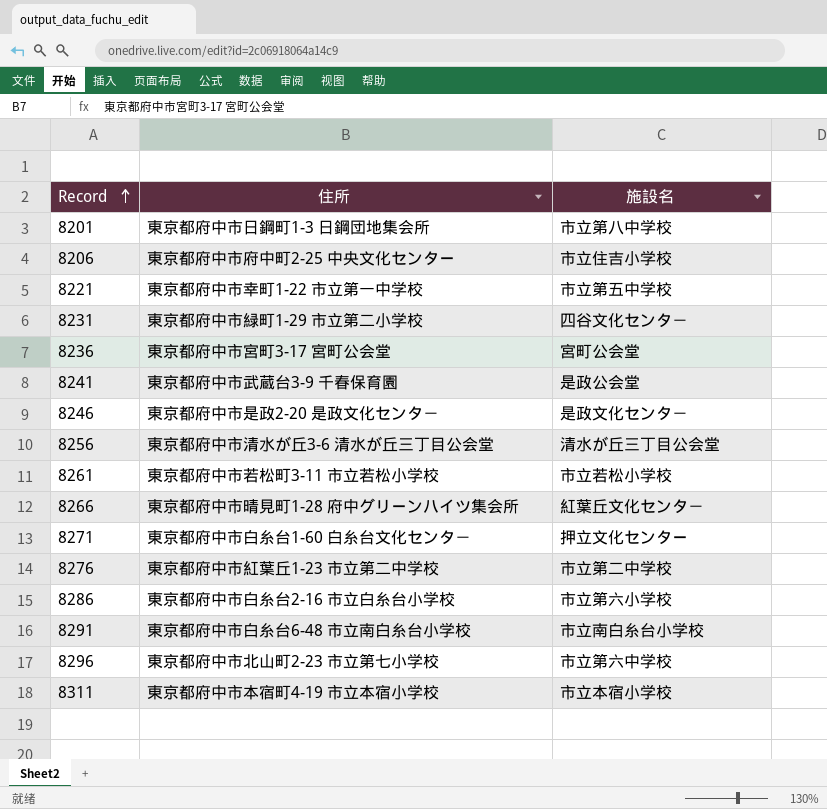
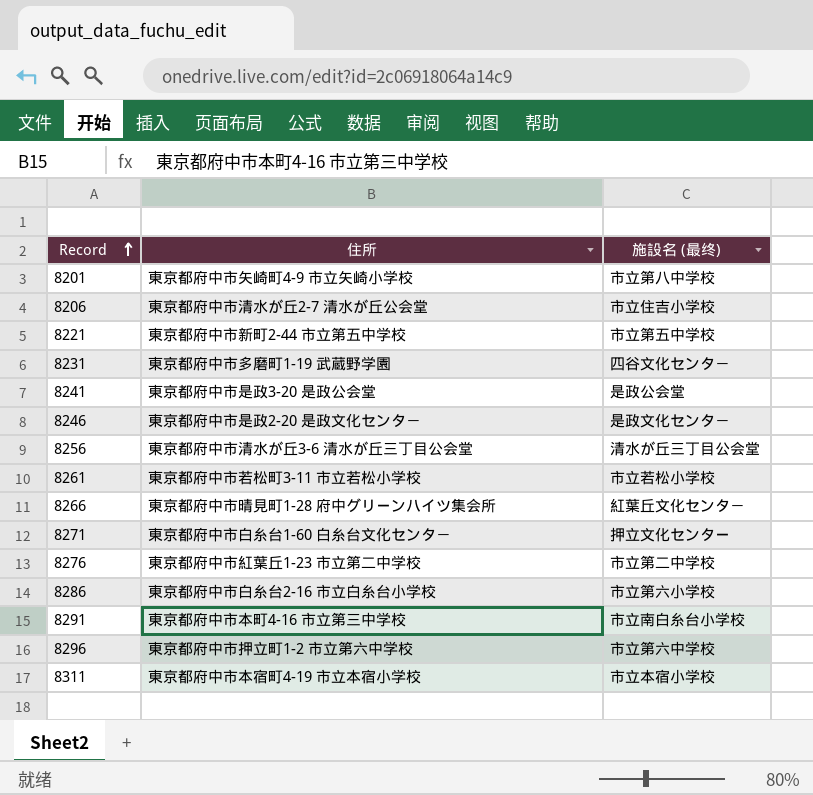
column name: 施設名 -> 施設名 (最终)
row 8236: 東京都府中市宮町3-17 宮町公会堂 | 宮町公会堂 -> none
8201 | 住所: 東京都府中市日鋼町1-3 日鋼団地集会所 -> 東京都府中市矢崎町4-9 市立矢崎小学校
8206 | 住所: 東京都府中市府中町2-25 中央文化センター -> 東京都府中市清水が丘2-7 清水が丘公会堂
8221 | 住所: 東京都府中市幸町1-22 市立第一中学校 -> 東京都府中市新町2-44 市立第五中学校
8231 | 住所: 東京都府中市緑町1-29 市立第二小学校 -> 東京都府中市多磨町1-19 武蔵野学園
8241 | 住所: 東京都府中市武蔵台3-9 千春保育園 -> 東京都府中市是政3-20 是政公会堂
8291 | 住所: 東京都府中市白糸台6-48 市立南白糸台小学校 -> 東京都府中市本町4-16 市立第三中学校
8296 | 住所: 東京都府中市北山町2-23 市立第七小学校 -> 東京都府中市押立町1-2 市立第六中学校

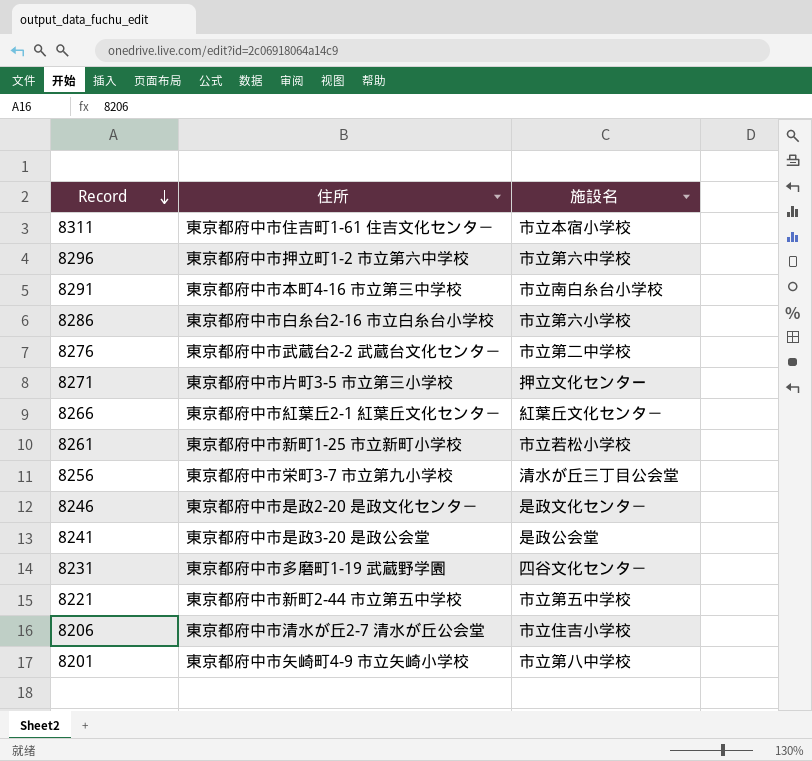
row order: Record ascending -> Record descending
column name: 施設名 (最终) -> 施設名
8311 | 住所: 東京都府中市本宿町4-19 市立本宿小学校 -> 東京都府中市住吉町1-61 住吉文化センタ－
8276 | 住所: 東京都府中市紅葉丘1-23 市立第二中学校 -> 東京都府中市武蔵台2-2 武蔵台文化センタ－
8271 | 住所: 東京都府中市白糸台1-60 白糸台文化センタ－ -> 東京都府中市片町3-5 市立第三小学校
8266 | 住所: 東京都府中市晴見町1-28 府中グリーンハイツ集会所 -> 東京都府中市紅葉丘2-1 紅葉丘文化センタ－
8261 | 住所: 東京都府中市若松町3-11 市立若松小学校 -> 東京都府中市新町1-25 市立新町小学校
8256 | 住所: 東京都府中市清水が丘3-6 清水が丘三丁目公会堂 -> 東京都府中市栄町3-7 市立第九小学校

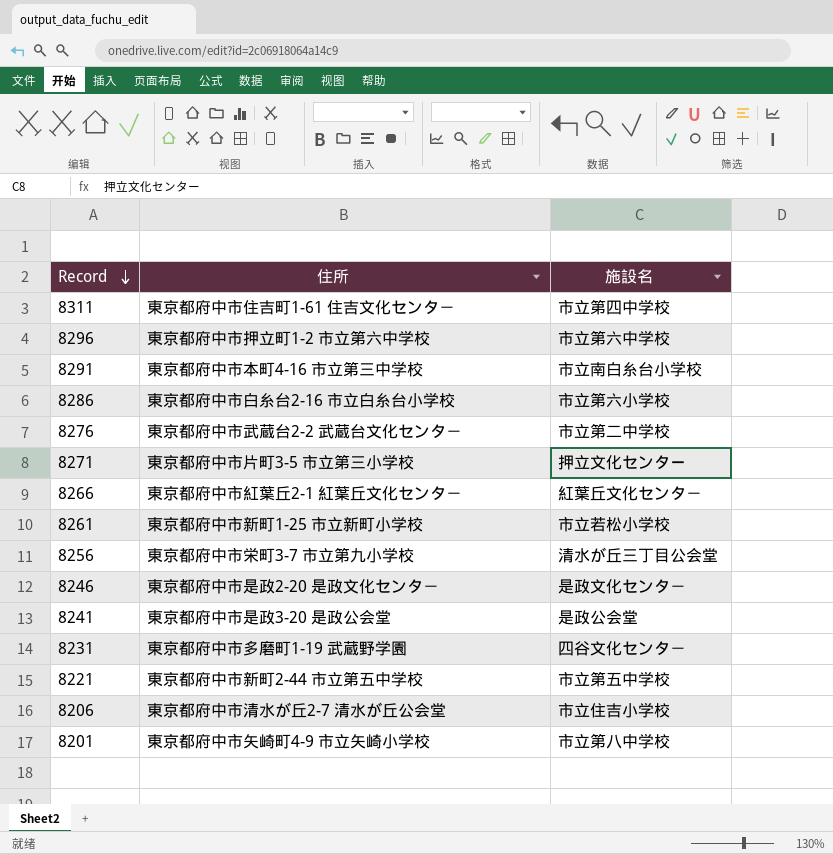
8311 | 施設名: 市立本宿小学校 -> 市立第四中学校

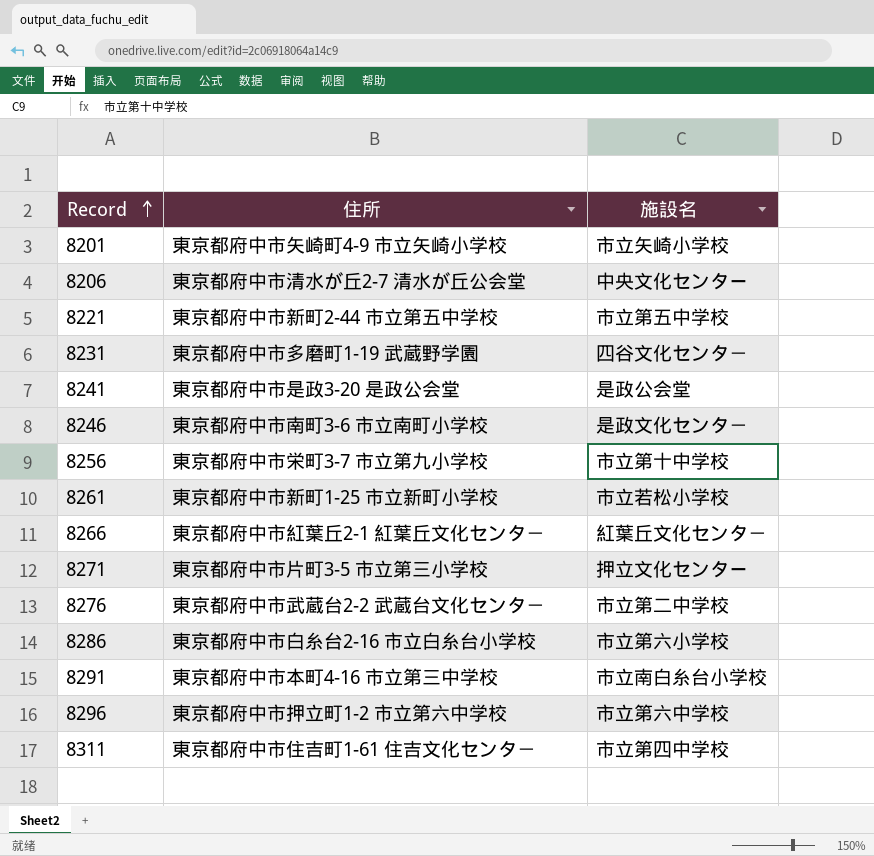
row order: Record descending -> Record ascending
8201 | 施設名: 市立第八中学校 -> 市立矢崎小学校
8206 | 施設名: 市立住吉小学校 -> 中央文化センター
8246 | 住所: 東京都府中市是政2-20 是政文化センタ－ -> 東京都府中市南町3-6 市立南町小学校
8256 | 施設名: 清水が丘三丁目公会堂 -> 市立第十中学校

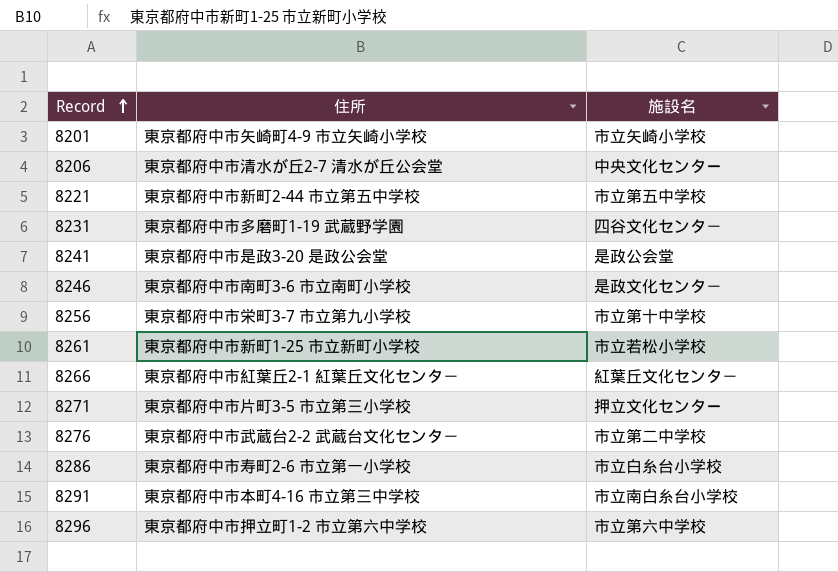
row 8311: 東京都府中市住吉町1-61 住吉文化センタ－ | 市立第四中学校 -> none
8286 | 住所: 東京都府中市白糸台2-16 市立白糸台小学校 -> 東京都府中市寿町2-6 市立第一小学校
8286 | 施設名: 市立第六小学校 -> 市立白糸台小学校

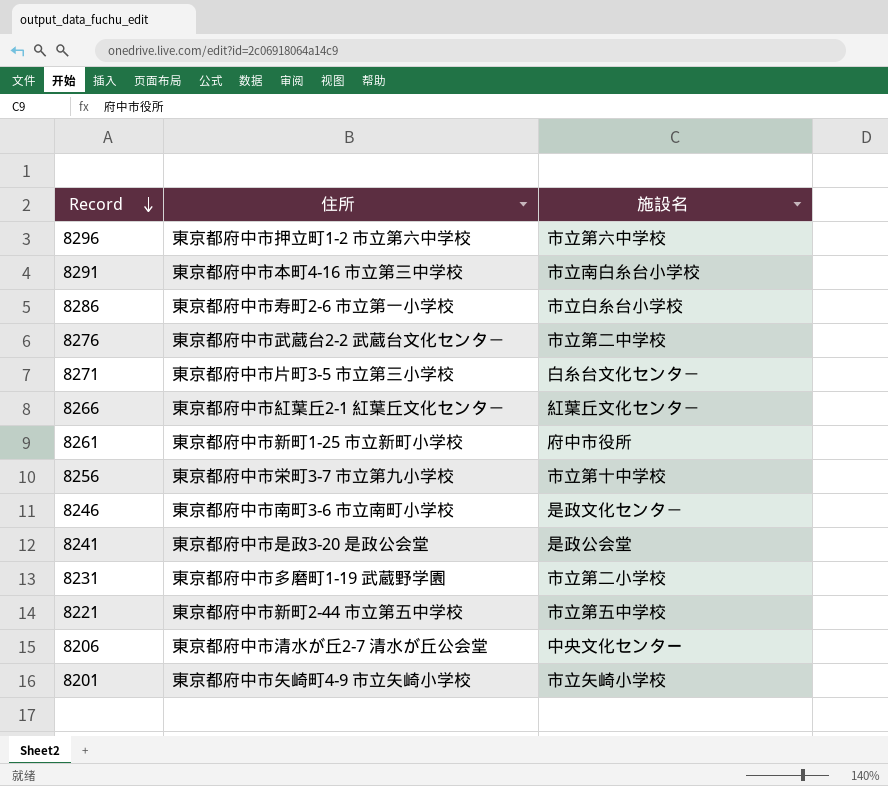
row order: Record ascending -> Record descending
8271 | 施設名: 押立文化センター -> 白糸台文化センタ－
8261 | 施設名: 市立若松小学校 -> 府中市役所
8231 | 施設名: 四谷文化センタ－ -> 市立第二小学校

